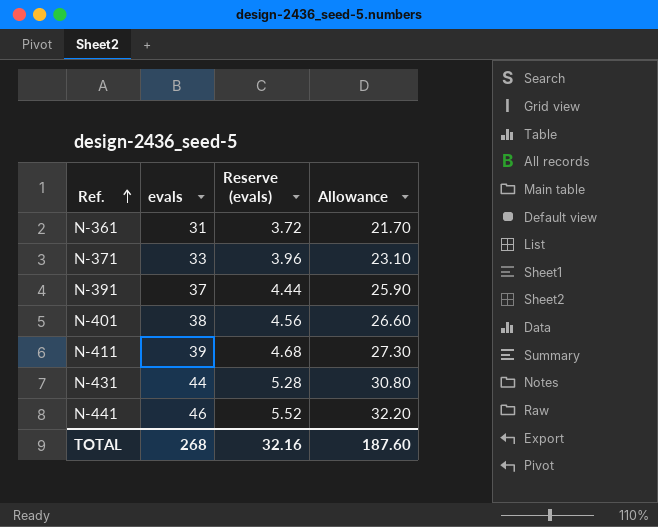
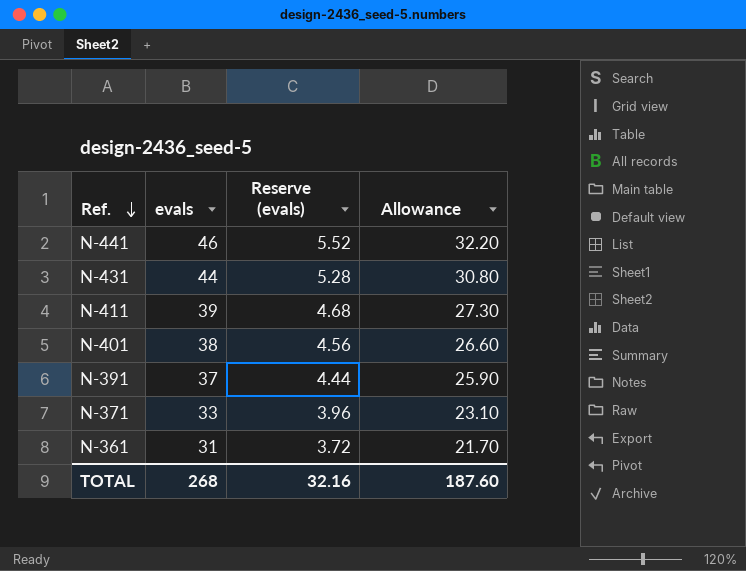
row order: Ref. ascending -> Ref. descending

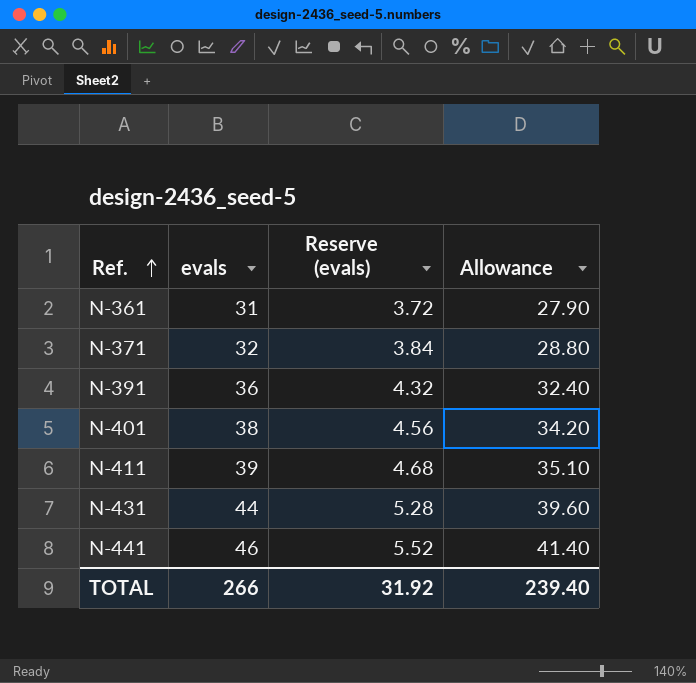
row order: Ref. descending -> Ref. ascending
column Allowance | formula: [evals] * 0.7 -> [evals] * 0.9
N-371 | evals: 33 -> 32
N-371 | Reserve (evals): 3.96 -> 3.84
N-391 | evals: 37 -> 36
N-391 | Reserve (evals): 4.44 -> 4.32
TOTAL | evals: 268 -> 266
TOTAL | Reserve (evals): 32.16 -> 31.92
TOTAL | Allowance: 187.60 -> 239.40

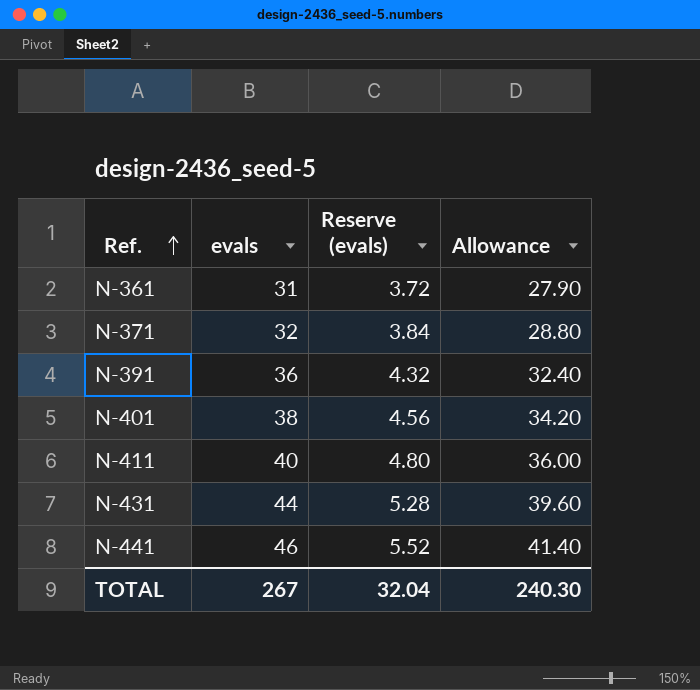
N-411 | evals: 39 -> 40
N-411 | Reserve (evals): 4.68 -> 4.80
N-411 | Allowance: 35.10 -> 36.00
TOTAL | evals: 266 -> 267
TOTAL | Reserve (evals): 31.92 -> 32.04
TOTAL | Allowance: 239.40 -> 240.30

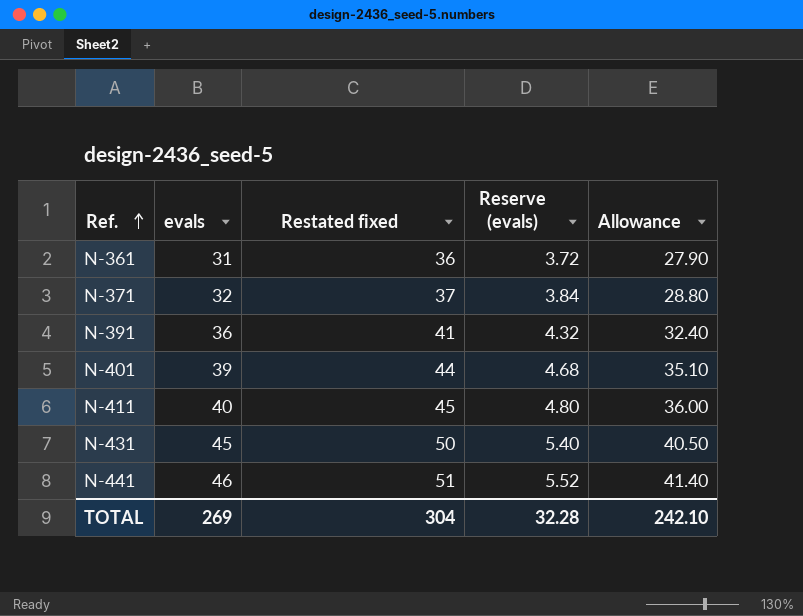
column Restated fixed | formula: none -> [evals] + 5
N-401 | evals: 38 -> 39
N-401 | Reserve (evals): 4.56 -> 4.68
N-401 | Allowance: 34.20 -> 35.10
N-431 | evals: 44 -> 45
N-431 | Reserve (evals): 5.28 -> 5.40
N-431 | Allowance: 39.60 -> 40.50
TOTAL | evals: 267 -> 269
TOTAL | Reserve (evals): 32.04 -> 32.28
TOTAL | Allowance: 240.30 -> 242.10

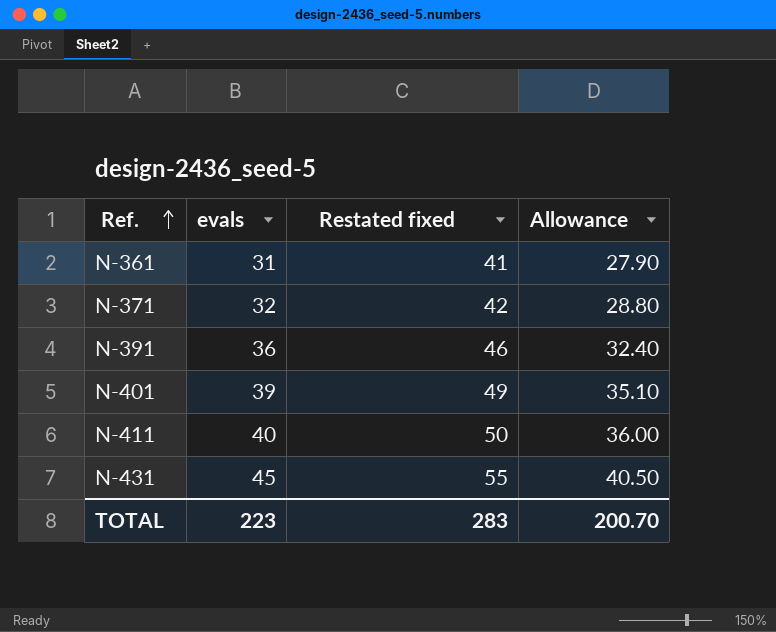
column Reserve (evals) | formula: [evals] * 0.12 -> none
column Restated fixed | formula: [evals] + 5 -> [evals] + 10
row N-441: 46 | 51 | 5.52 | 41.40 -> none
TOTAL | evals: 269 -> 223
TOTAL | Restated fixed: 304 -> 283
TOTAL | Allowance: 242.10 -> 200.70

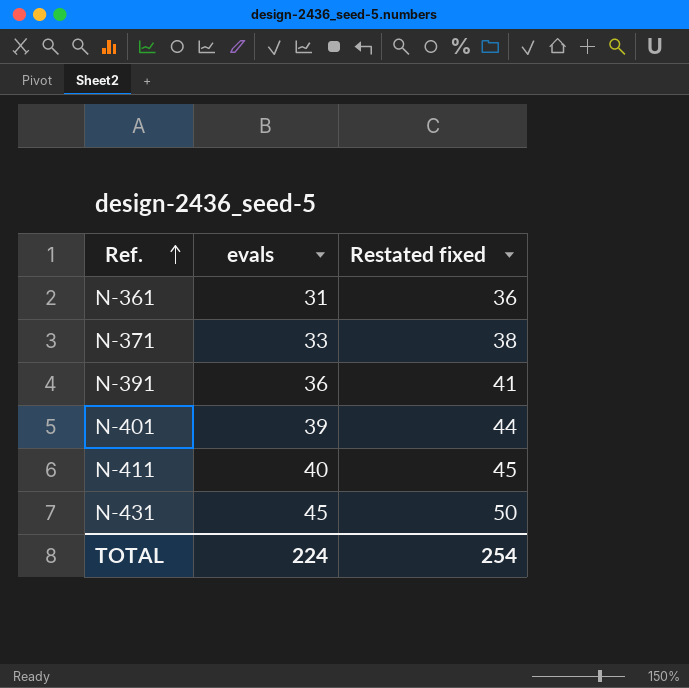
column Allowance | formula: [evals] * 0.9 -> none
column Restated fixed | formula: [evals] + 10 -> [evals] + 5
N-371 | evals: 32 -> 33
TOTAL | evals: 223 -> 224
TOTAL | Restated fixed: 283 -> 254

